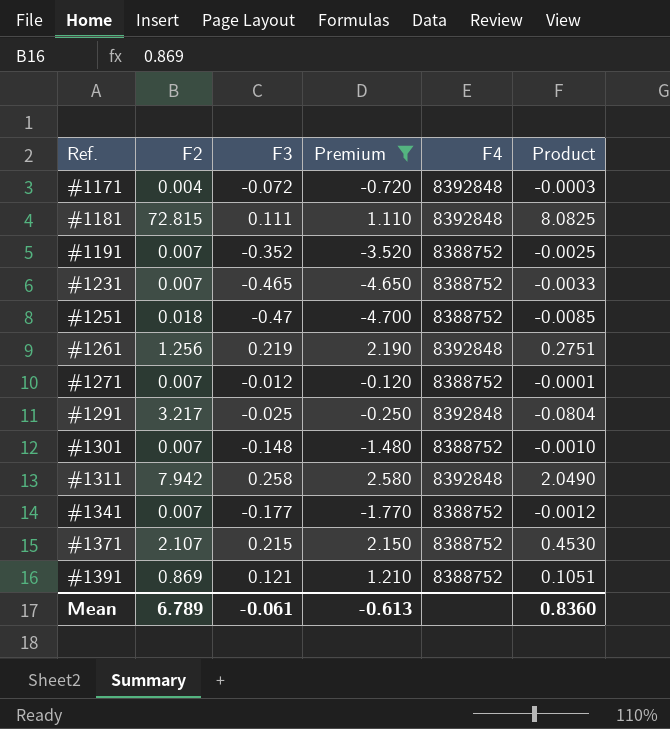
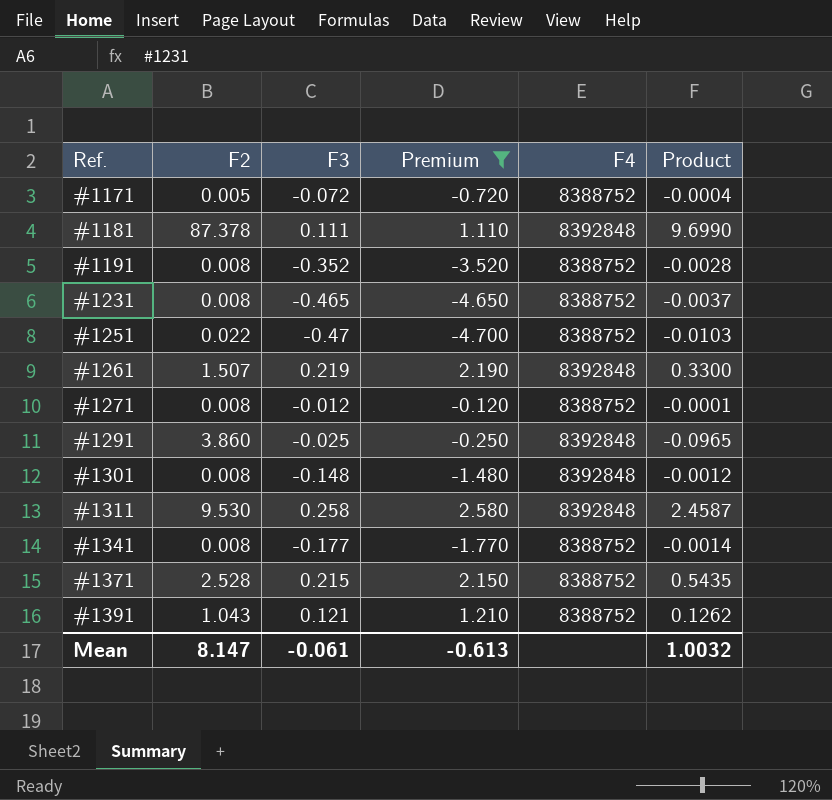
#1171 | F2: 0.004 -> 0.005
#1171 | F4: 8392848 -> 8388752
#1171 | Product: -0.0003 -> -0.0004
#1181 | F2: 72.815 -> 87.378
#1181 | Product: 8.0825 -> 9.6990
#1191 | F2: 0.007 -> 0.008
#1191 | Product: -0.0025 -> -0.0028
#1231 | F2: 0.007 -> 0.008
#1231 | Product: -0.0033 -> -0.0037
#1251 | F2: 0.018 -> 0.022
#1251 | Product: -0.0085 -> -0.0103
#1261 | F2: 1.256 -> 1.507
#1261 | Product: 0.2751 -> 0.3300
#1271 | F2: 0.007 -> 0.008
#1291 | F2: 3.217 -> 3.860
#1291 | Product: -0.0804 -> -0.0965
#1301 | F2: 0.007 -> 0.008
#1301 | F4: 8388752 -> 8392848
#1301 | Product: -0.0010 -> -0.0012
#1311 | F2: 7.942 -> 9.530
#1311 | Product: 2.0490 -> 2.4587
#1341 | F2: 0.007 -> 0.008
#1341 | Product: -0.0012 -> -0.0014
#1371 | F2: 2.107 -> 2.528
#1371 | Product: 0.4530 -> 0.5435
#1391 | F2: 0.869 -> 1.043
#1391 | Product: 0.1051 -> 0.1262
Mean | F2: 6.789 -> 8.147
Mean | Product: 0.8360 -> 1.0032

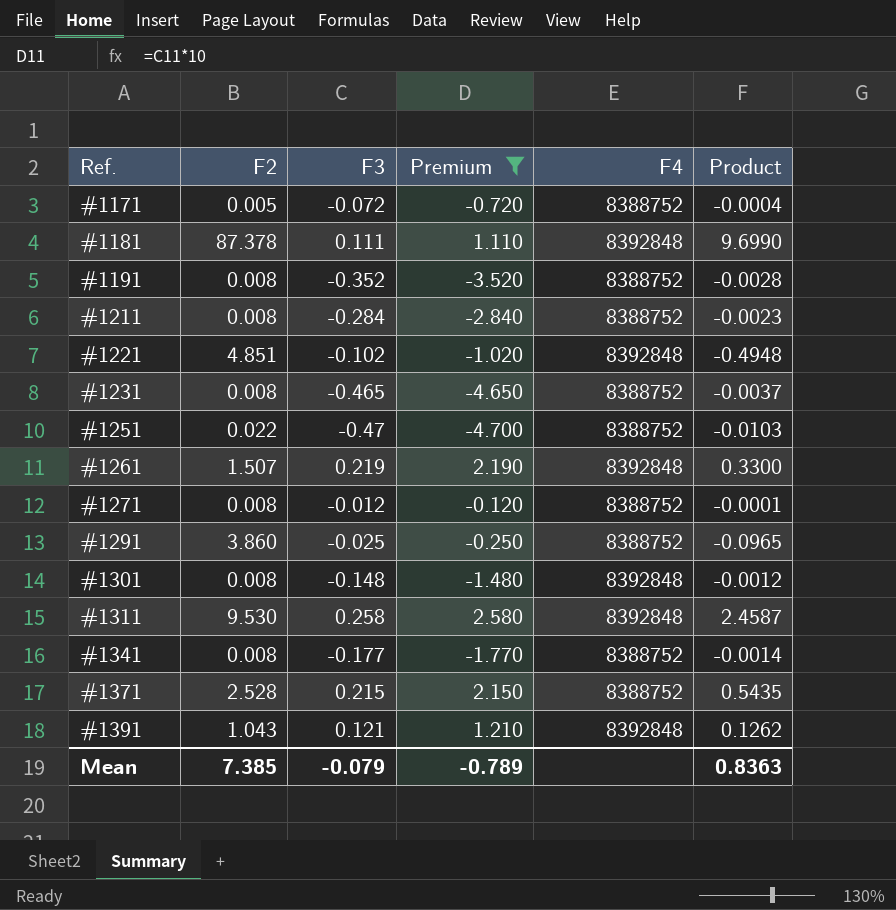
row #1211: none -> 0.008 | -0.284 | -2.840 | 8388752 | -0.0023
row #1221: none -> 4.851 | -0.102 | -1.020 | 8392848 | -0.4948
#1291 | F4: 8392848 -> 8388752
#1391 | F4: 8388752 -> 8392848
Mean | F2: 8.147 -> 7.385
Mean | F3: -0.061 -> -0.079
Mean | Premium: -0.613 -> -0.789
Mean | Product: 1.0032 -> 0.8363

